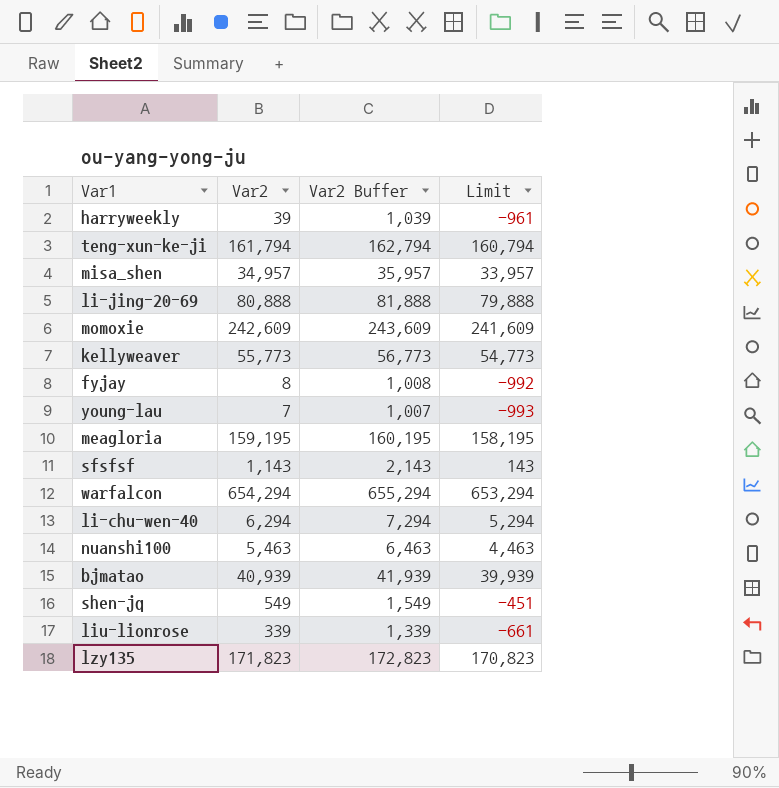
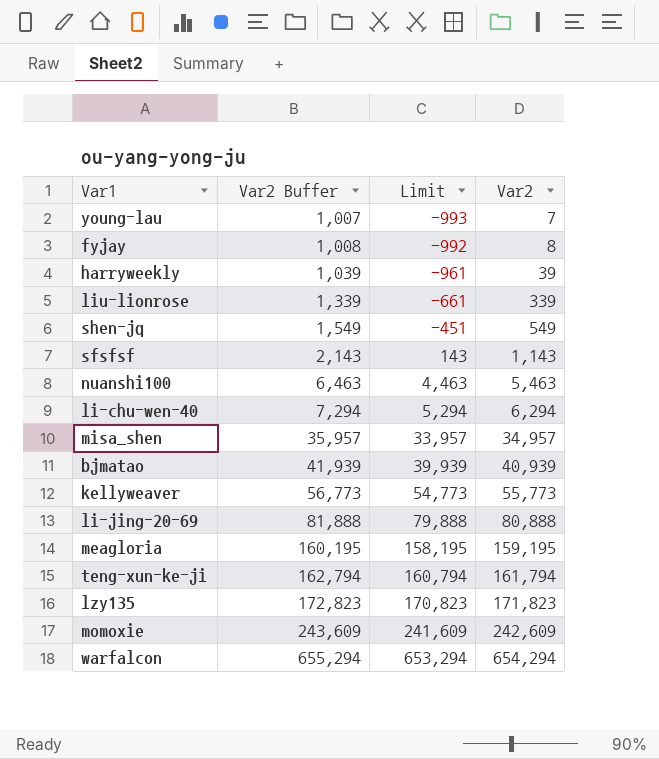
row order: none -> Var2 Buffer ascending
column Var2 | position: 2 -> 4

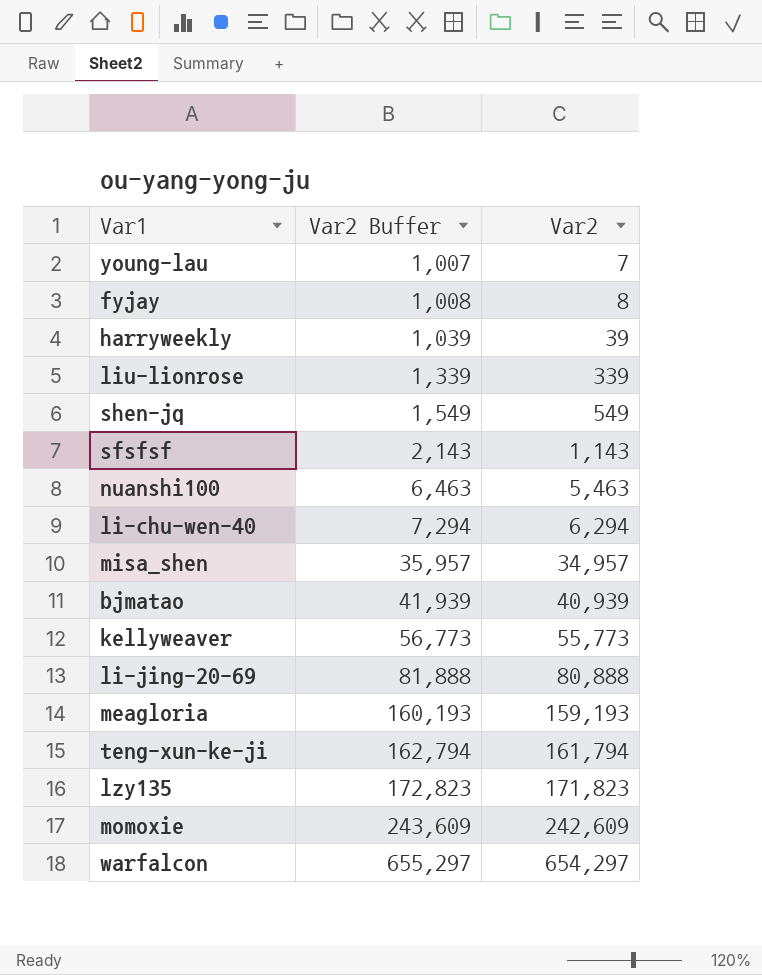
column Limit | formula: [Var2] - 1000 -> none
meagloria | Var2 Buffer: 160,195 -> 160,193
meagloria | Var2: 159,195 -> 159,193
warfalcon | Var2 Buffer: 655,294 -> 655,297
warfalcon | Var2: 654,294 -> 654,297

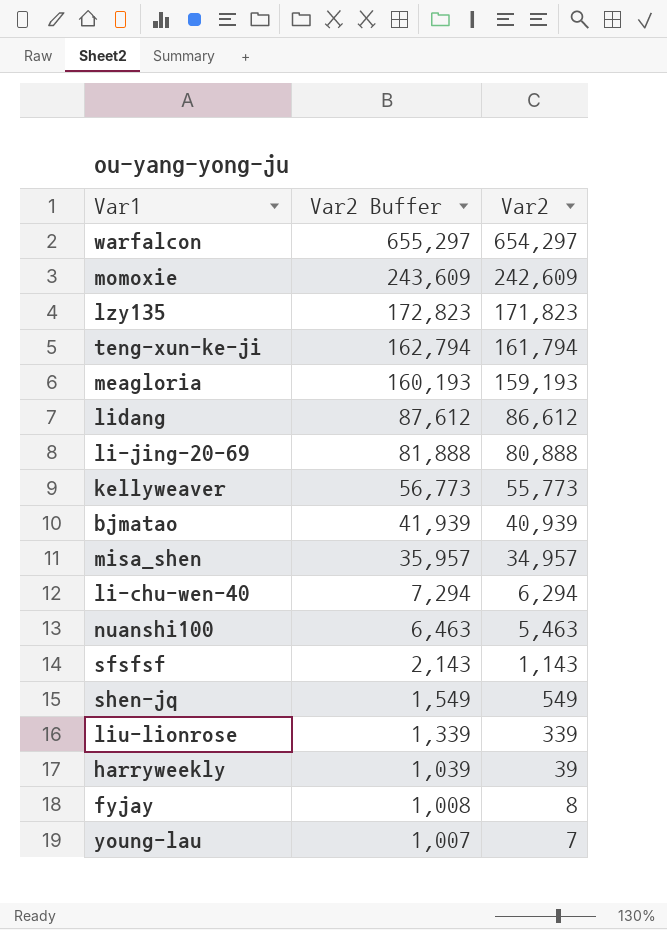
row order: Var2 Buffer ascending -> Var2 Buffer descending
row lidang: none -> 87,612 | 86,612

